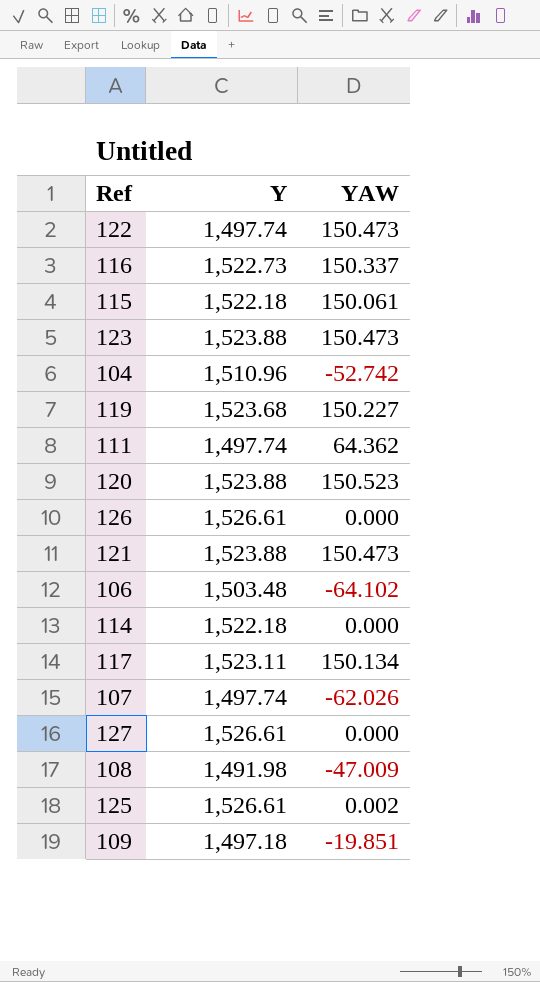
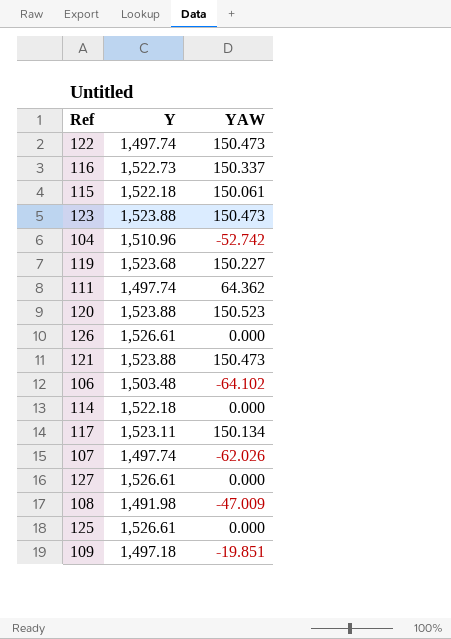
125 | YAW: 0.002 -> 0.000

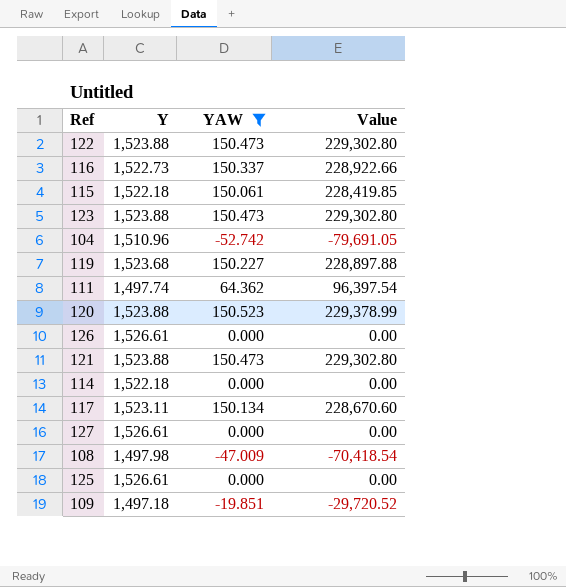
filter: none -> YAW >= -52.742
column Value | formula: none -> [Y] * [YAW]
122 | Y: 1,497.74 -> 1,523.88
108 | Y: 1,491.98 -> 1,497.98

